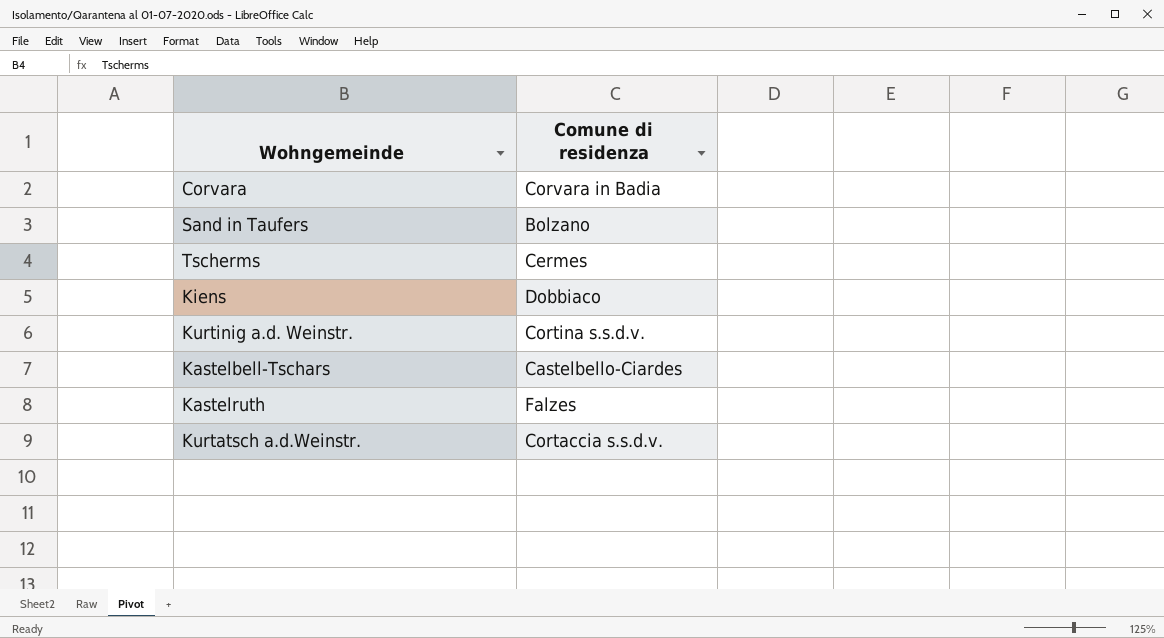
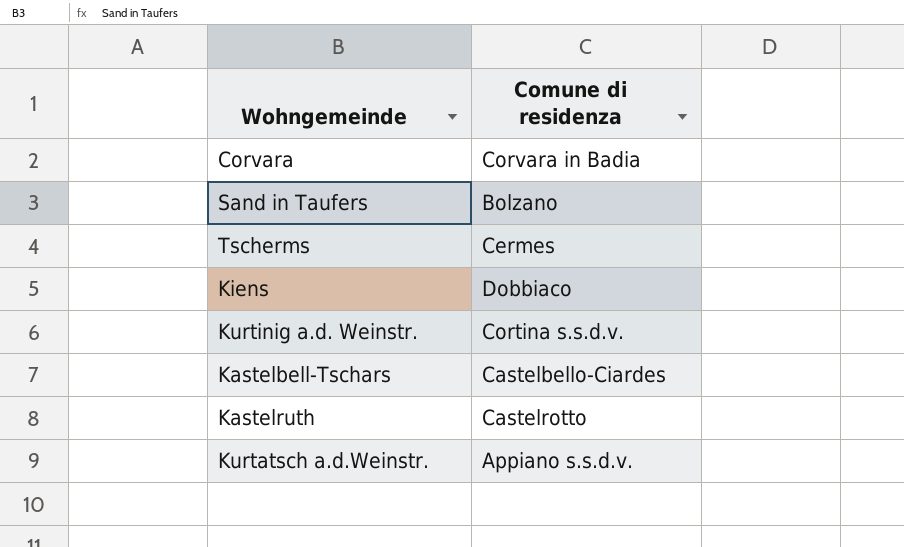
Kastelruth | Comune di residenza: Falzes -> Castelrotto
Kurtatsch a.d.Weinstr. | Comune di residenza: Cortaccia s.s.d.v. -> Appiano s.s.d.v.

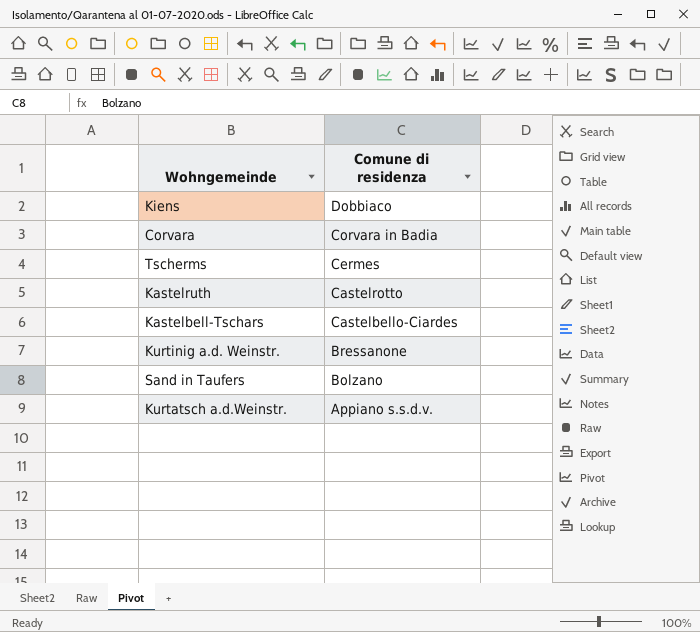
row order: none -> Comune di residenza descending
Kurtinig a.d. Weinstr. | Comune di residenza: Cortina s.s.d.v. -> Bressanone

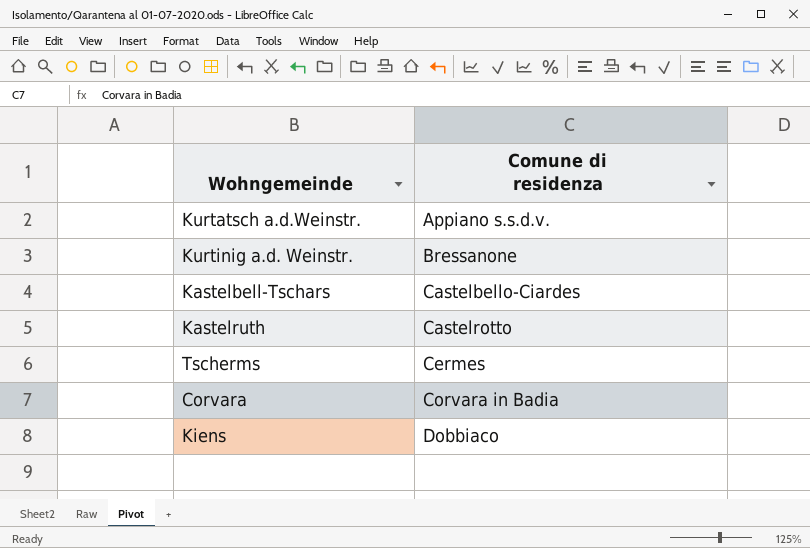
row order: Comune di residenza descending -> Comune di residenza ascending
row Sand in Taufers: Bolzano -> none

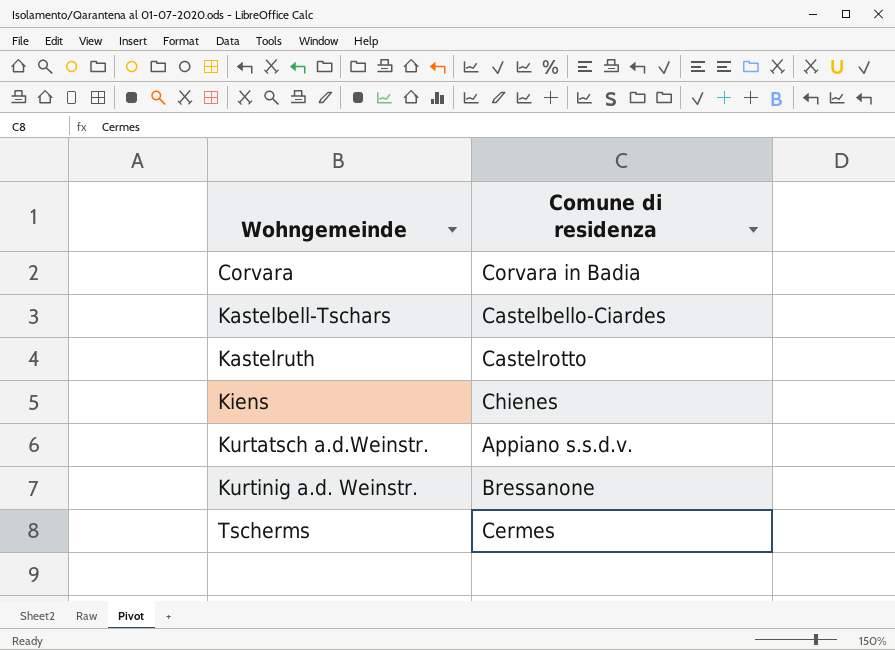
row order: Comune di residenza ascending -> Wohngemeinde ascending
Kiens | Comune di residenza: Dobbiaco -> Chienes

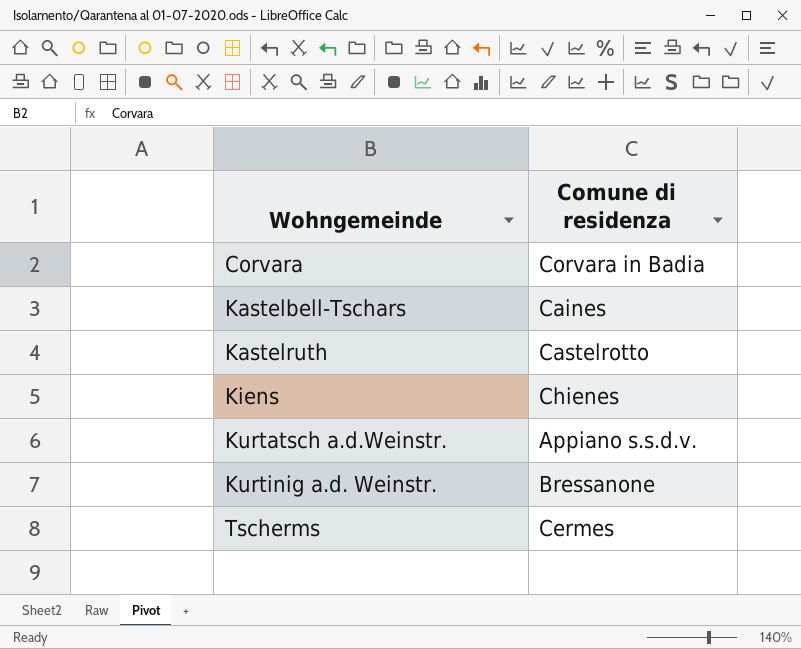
Kastelbell-Tschars | Comune di residenza: Castelbello-Ciardes -> Caines

